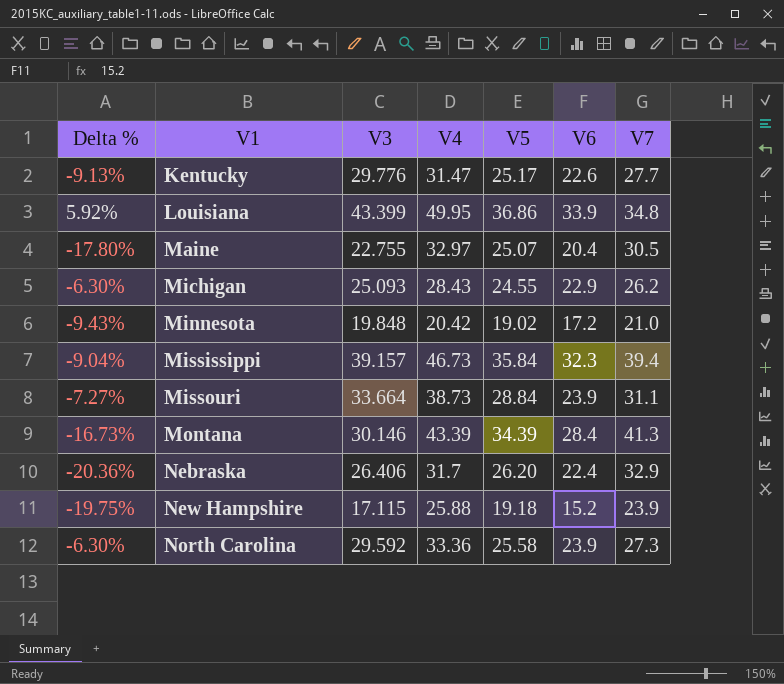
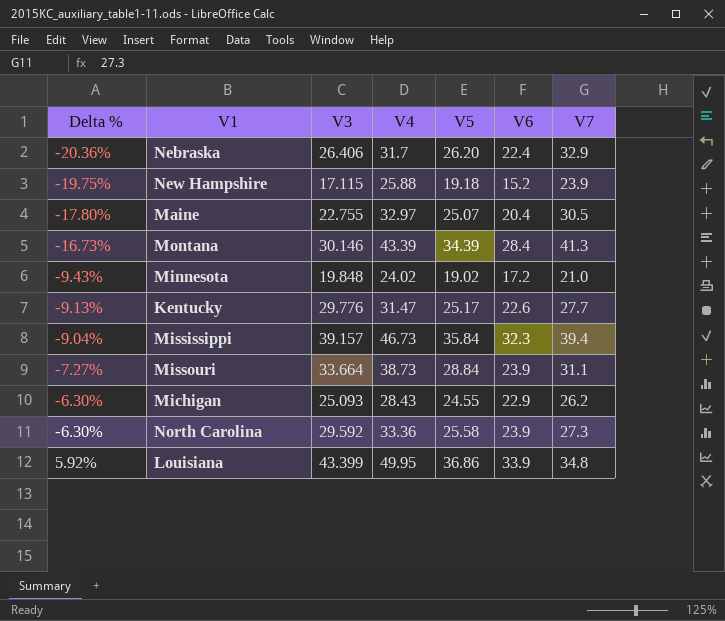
row order: V1 ascending -> Delta % ascending
Minnesota | V4: 20.42 -> 24.02

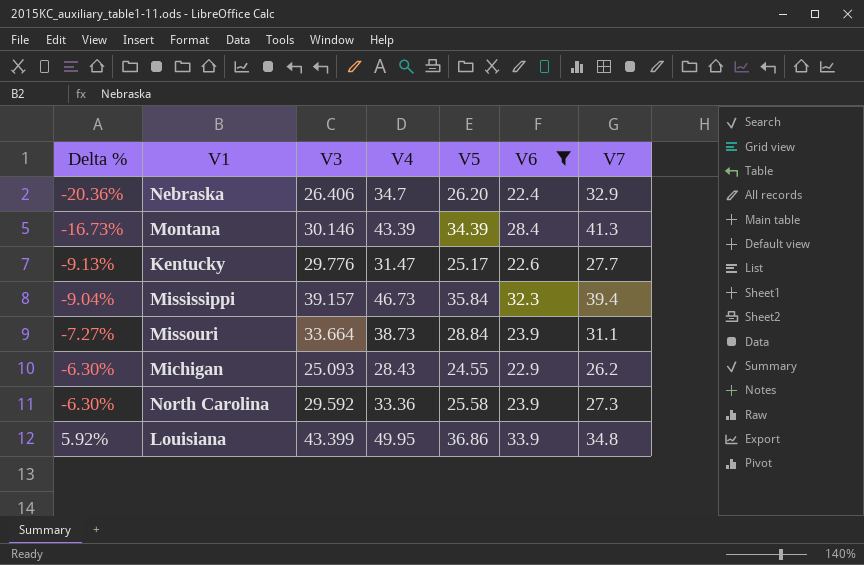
filter: none -> V6 >= 22.4
Nebraska | V4: 31.7 -> 34.7

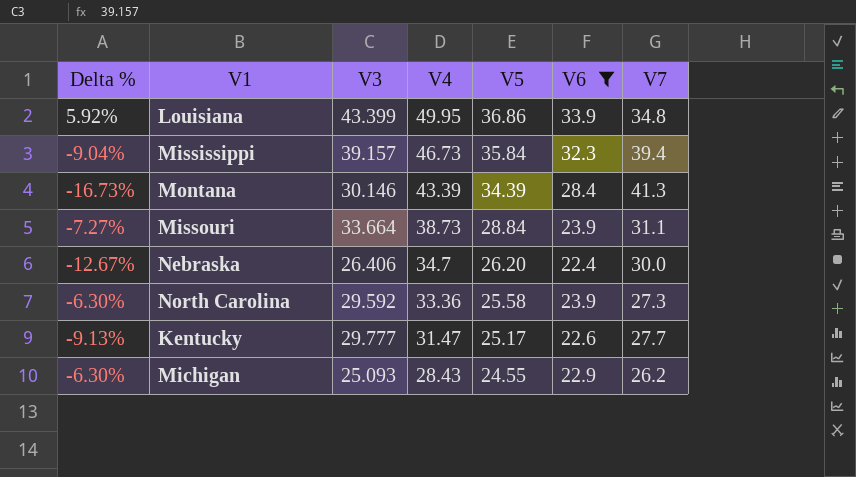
row order: Delta % ascending -> V4 descending
Nebraska | Delta %: -20.36% -> -12.67%
Nebraska | V7: 32.9 -> 30.0
Kentucky | V3: 29.776 -> 29.777

